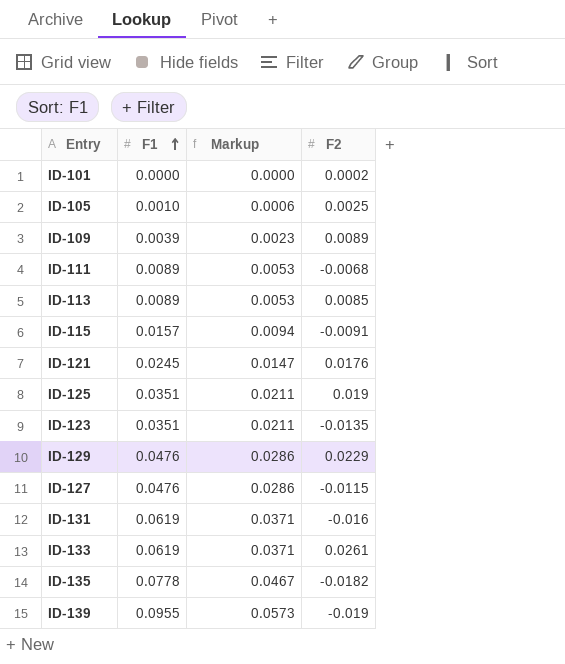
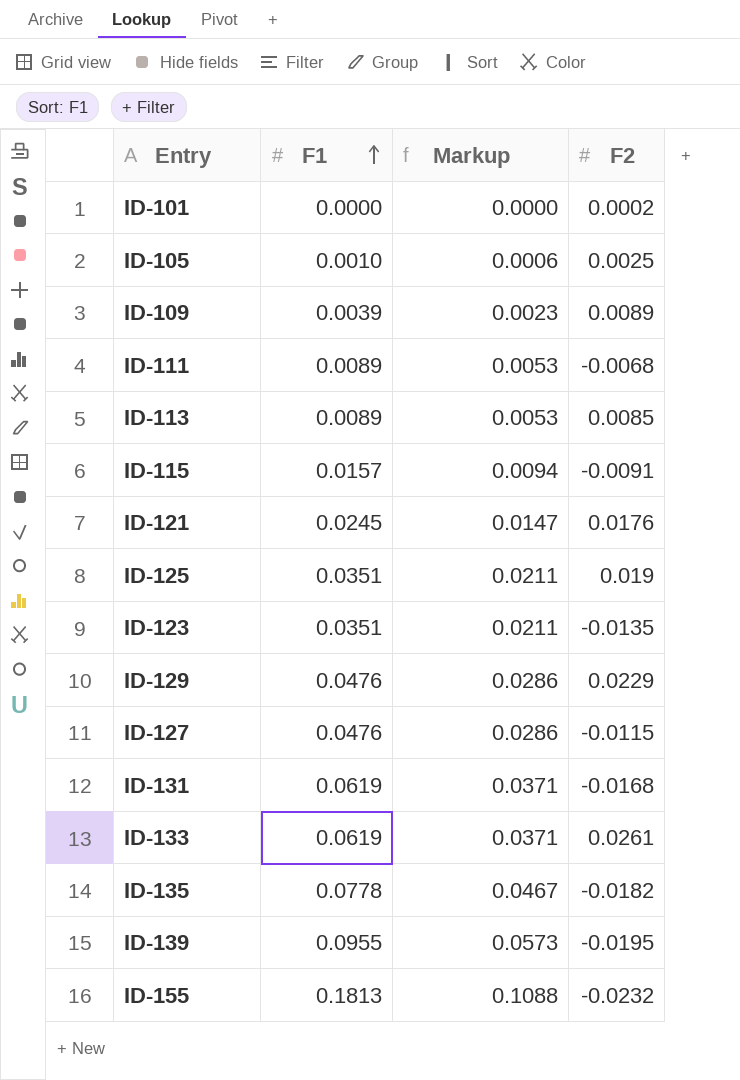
ID-131 | F2: -0.016 -> -0.0168
ID-139 | F2: -0.019 -> -0.0195
row ID-155: none -> 0.1813 | 0.1088 | -0.0232

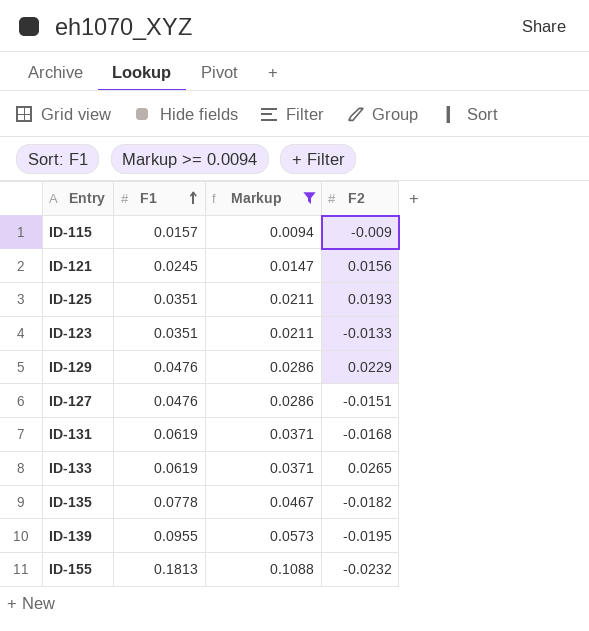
filter: none -> Markup >= 0.0094
ID-115 | F2: -0.0091 -> -0.009
ID-121 | F2: 0.0176 -> 0.0156
ID-125 | F2: 0.019 -> 0.0193
ID-123 | F2: -0.0135 -> -0.0133
ID-127 | F2: -0.0115 -> -0.0151
ID-133 | F2: 0.0261 -> 0.0265

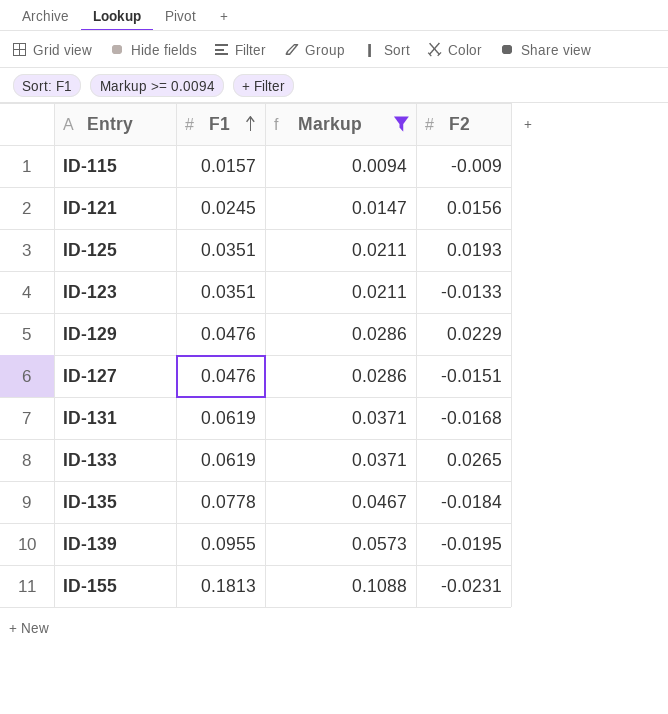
ID-135 | F2: -0.0182 -> -0.0184
ID-155 | F2: -0.0232 -> -0.0231

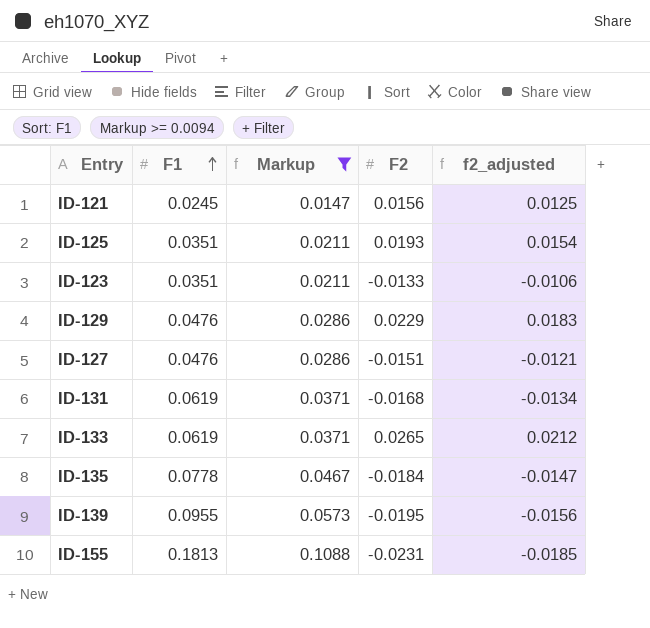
column f2_adjusted | formula: none -> [F2] * 0.8
row ID-115: 0.0157 | 0.0094 | -0.009 -> none

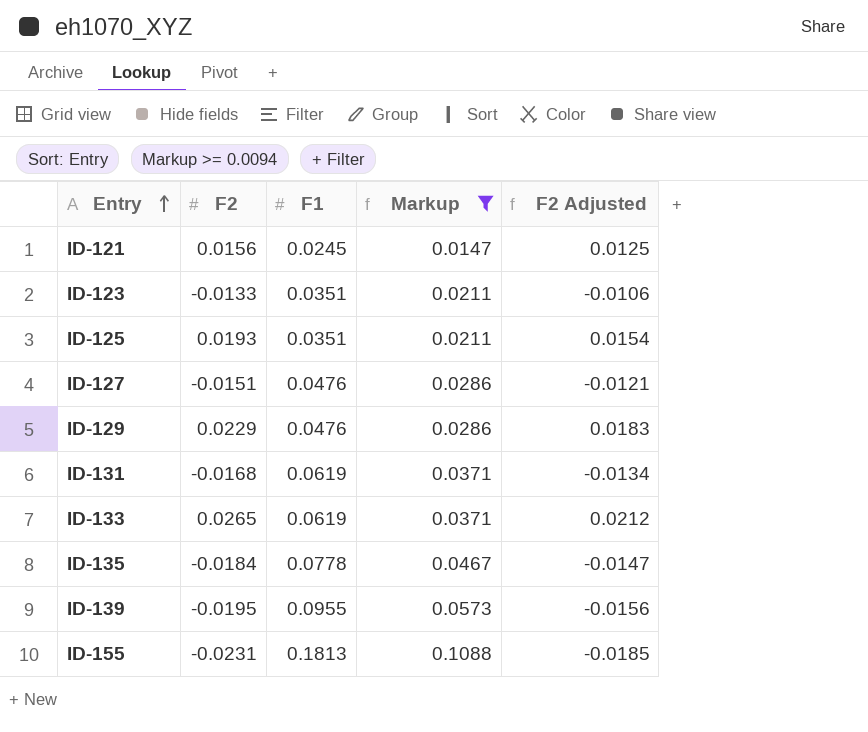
row order: F1 ascending -> Entry ascending
column F2 | position: 4 -> 2
column name: f2_adjusted -> F2 Adjusted

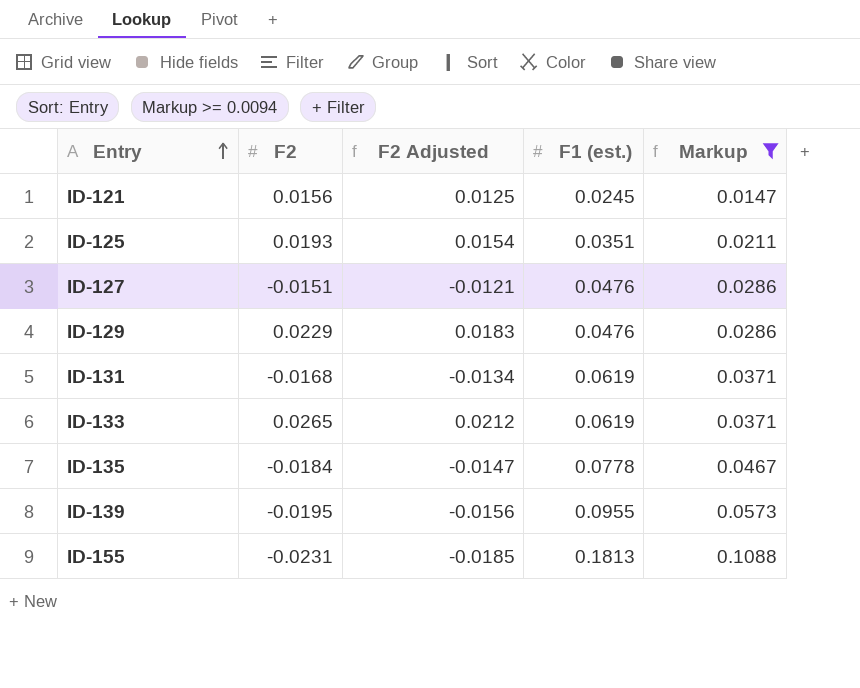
column F2 Adjusted | position: 5 -> 3
column name: F1 -> F1 (est.)
row ID-123: -0.0133 | 0.0351 | 0.0211 | -0.0106 -> none

